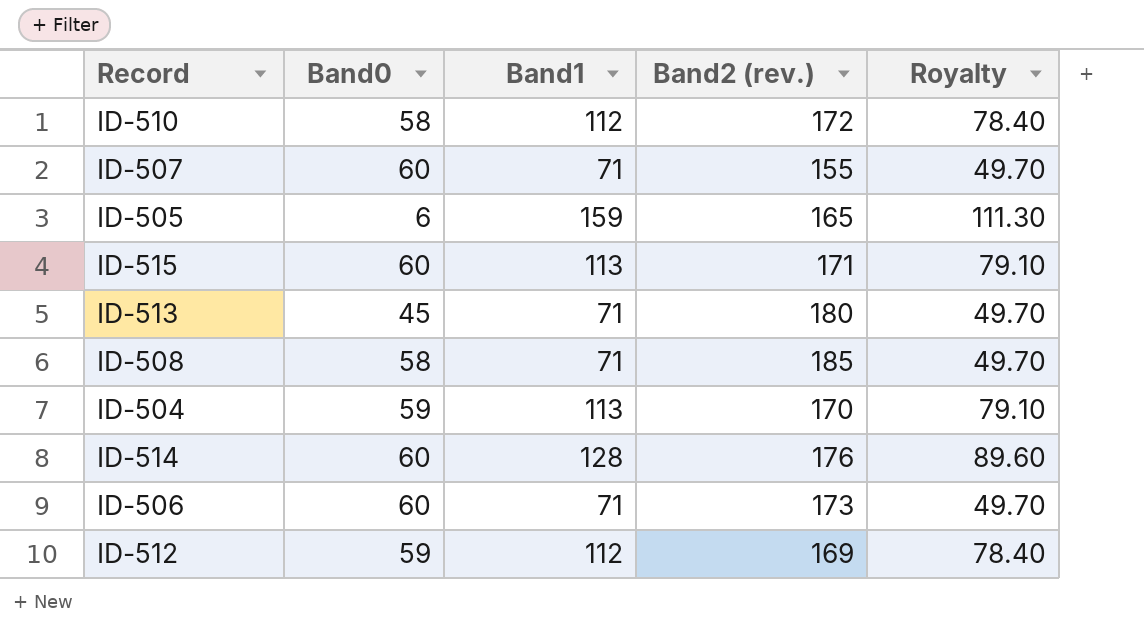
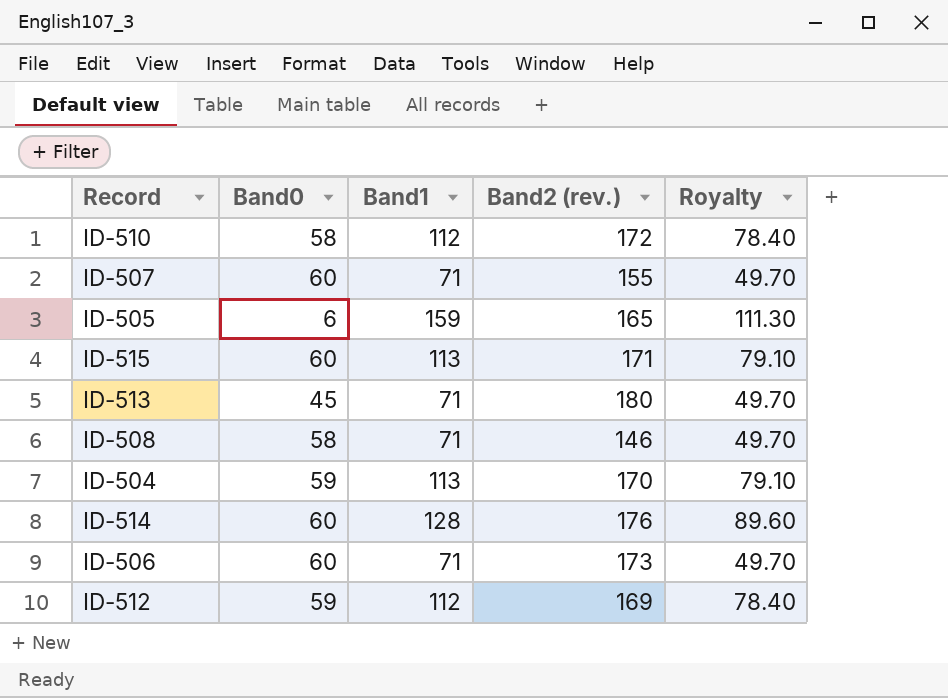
ID-508 | Band2 (rev.): 185 -> 146

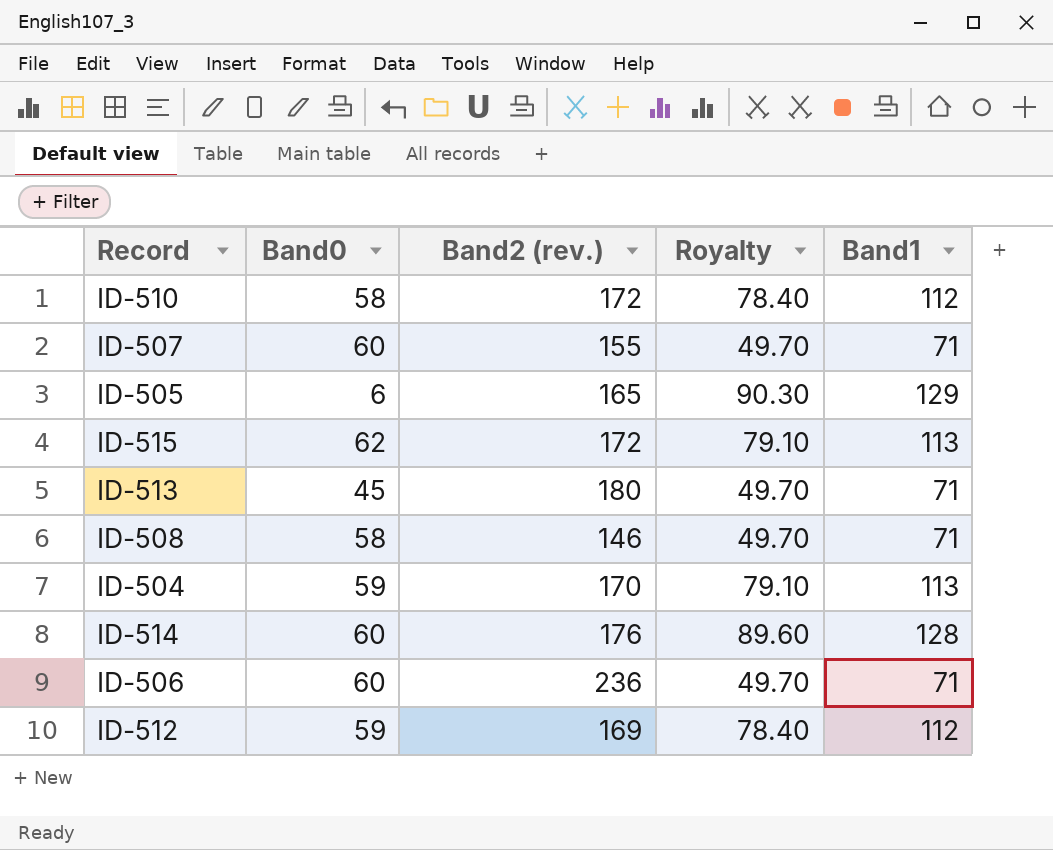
column Band1 | position: 3 -> 5
ID-505 | Royalty: 111.30 -> 90.30
ID-505 | Band1: 159 -> 129
ID-515 | Band0: 60 -> 62
ID-515 | Band2 (rev.): 171 -> 172
ID-506 | Band2 (rev.): 173 -> 236

